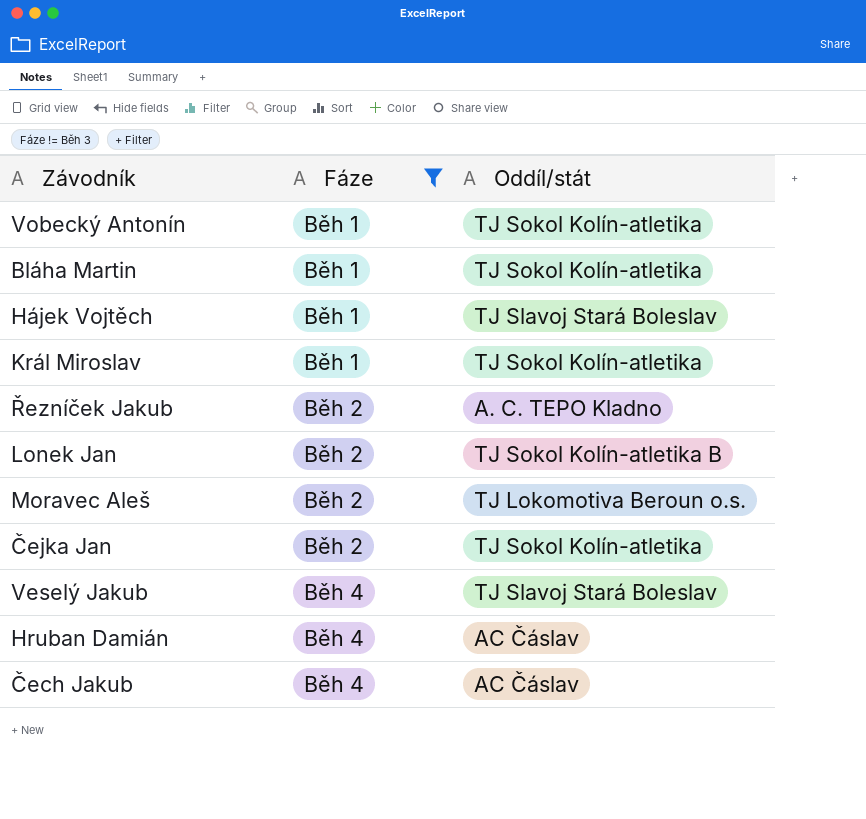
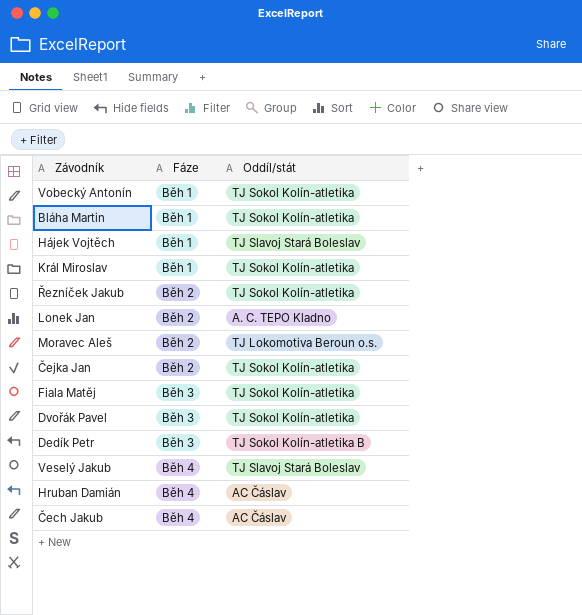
filter: Fáze != Běh 3 -> none
Řezníček Jakub | Oddíl/stát: A. C. TEPO Kladno -> TJ Sokol Kolín-atletika
Lonek Jan | Oddíl/stát: TJ Sokol Kolín-atletika B -> A. C. TEPO Kladno

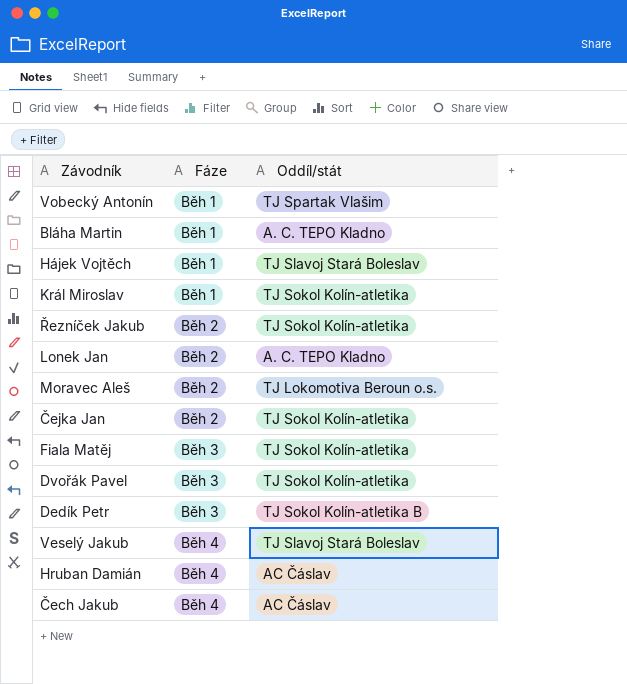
Vobecký Antonín | Oddíl/stát: TJ Sokol Kolín-atletika -> TJ Spartak Vlašim
Bláha Martin | Oddíl/stát: TJ Sokol Kolín-atletika -> A. C. TEPO Kladno

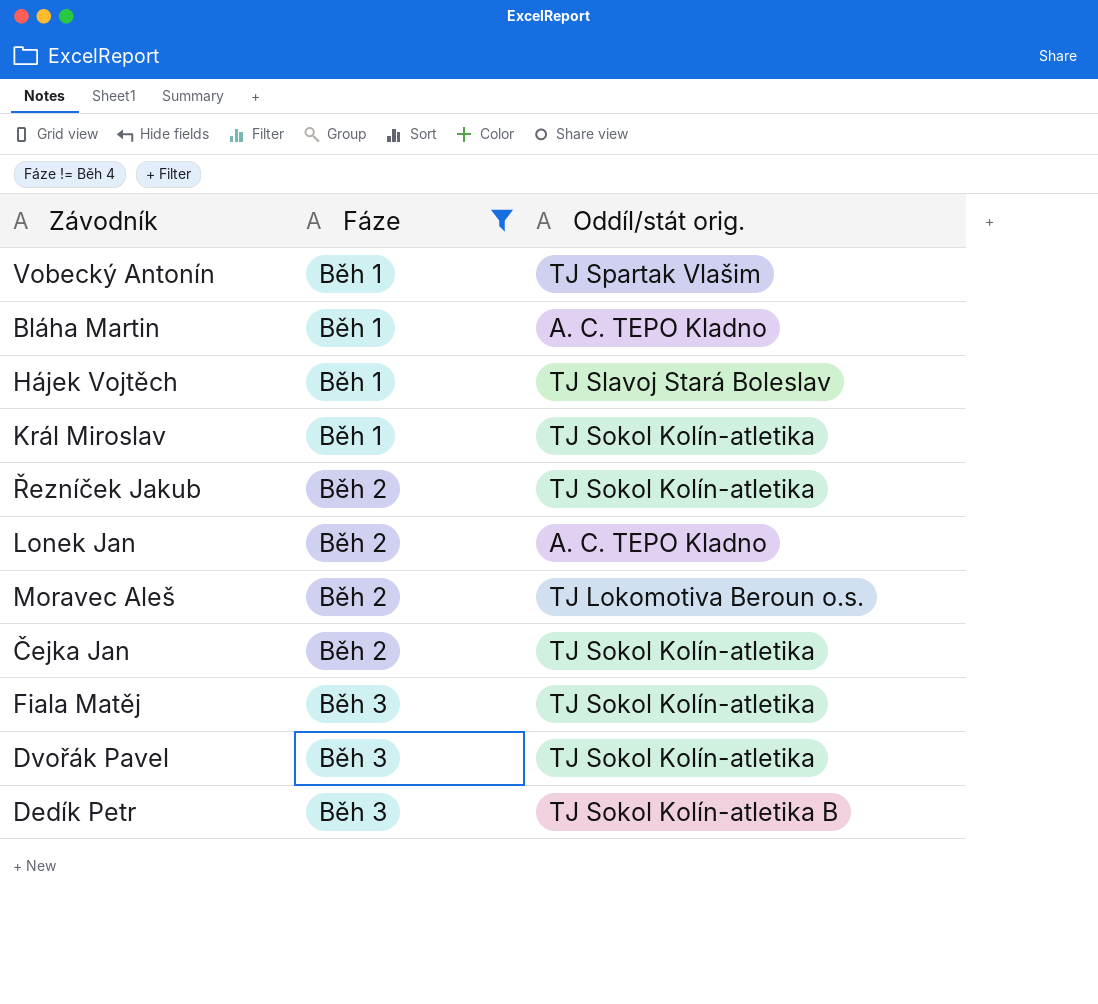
filter: none -> Fáze != Běh 4
column name: Oddíl/stát -> Oddíl/stát orig.

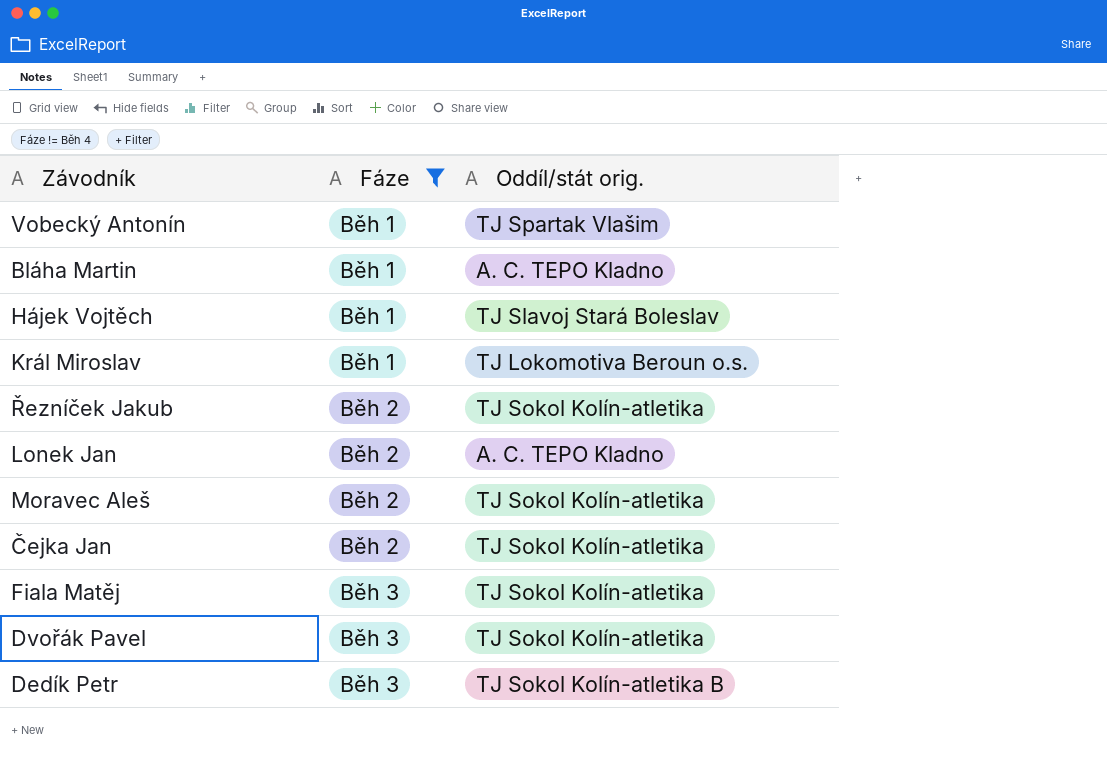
Král Miroslav | Oddíl/stát orig.: TJ Sokol Kolín-atletika -> TJ Lokomotiva Beroun o.s.
Moravec Aleš | Oddíl/stát orig.: TJ Lokomotiva Beroun o.s. -> TJ Sokol Kolín-atletika

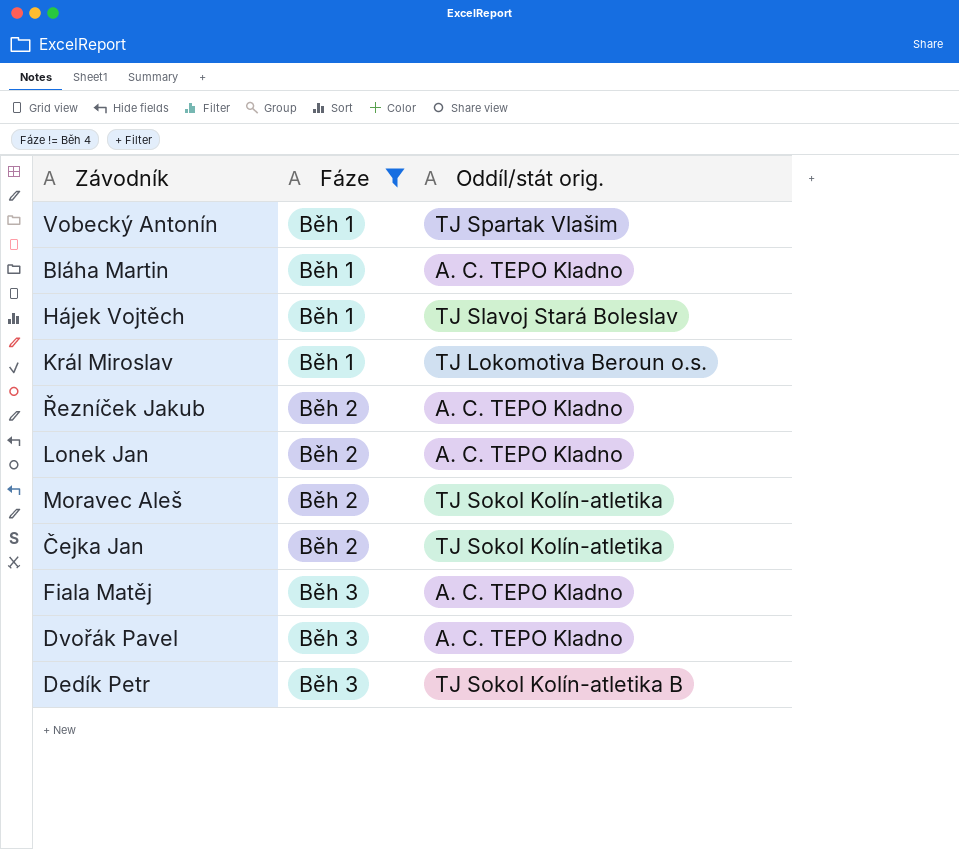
Řezníček Jakub | Oddíl/stát orig.: TJ Sokol Kolín-atletika -> A. C. TEPO Kladno
Fiala Matěj | Oddíl/stát orig.: TJ Sokol Kolín-atletika -> A. C. TEPO Kladno
Dvořák Pavel | Oddíl/stát orig.: TJ Sokol Kolín-atletika -> A. C. TEPO Kladno

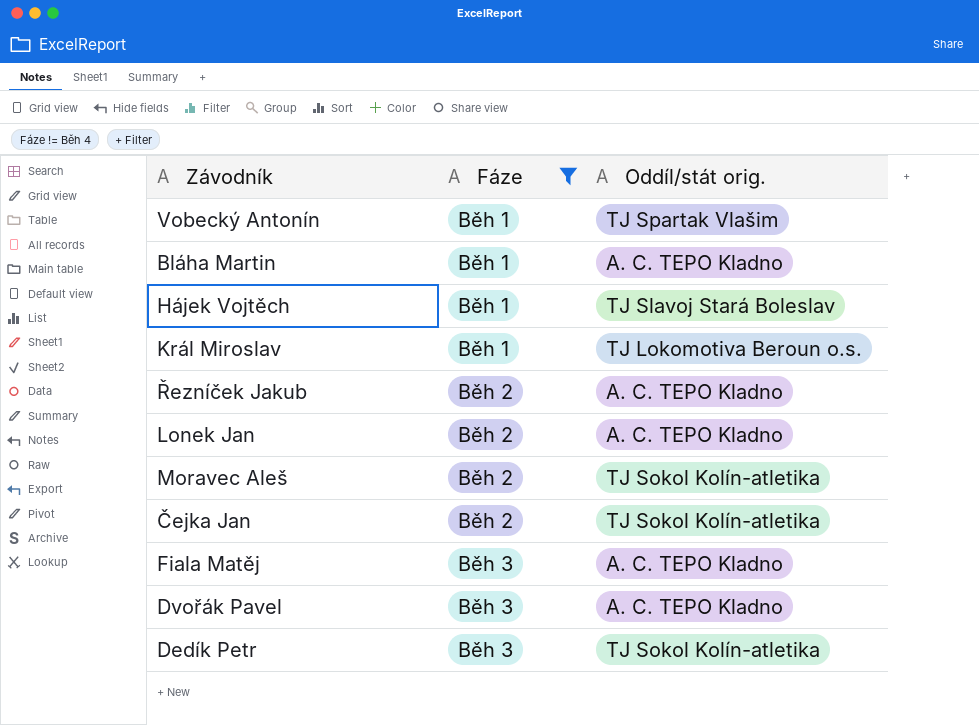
Dedík Petr | Oddíl/stát orig.: TJ Sokol Kolín-atletika B -> TJ Sokol Kolín-atletika

